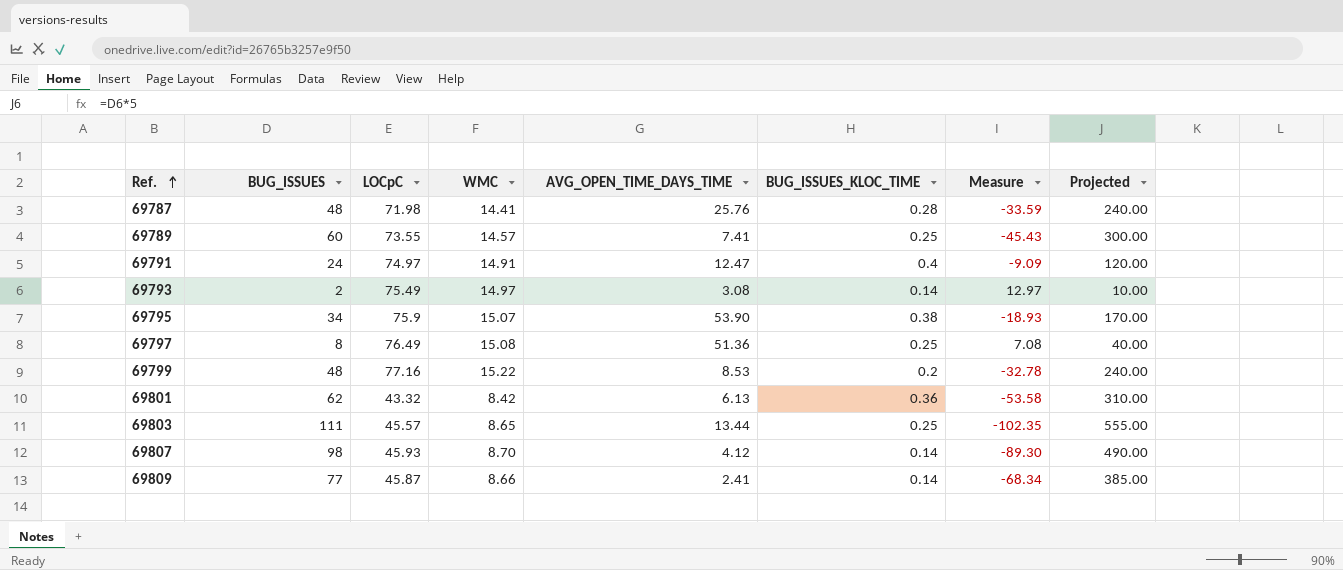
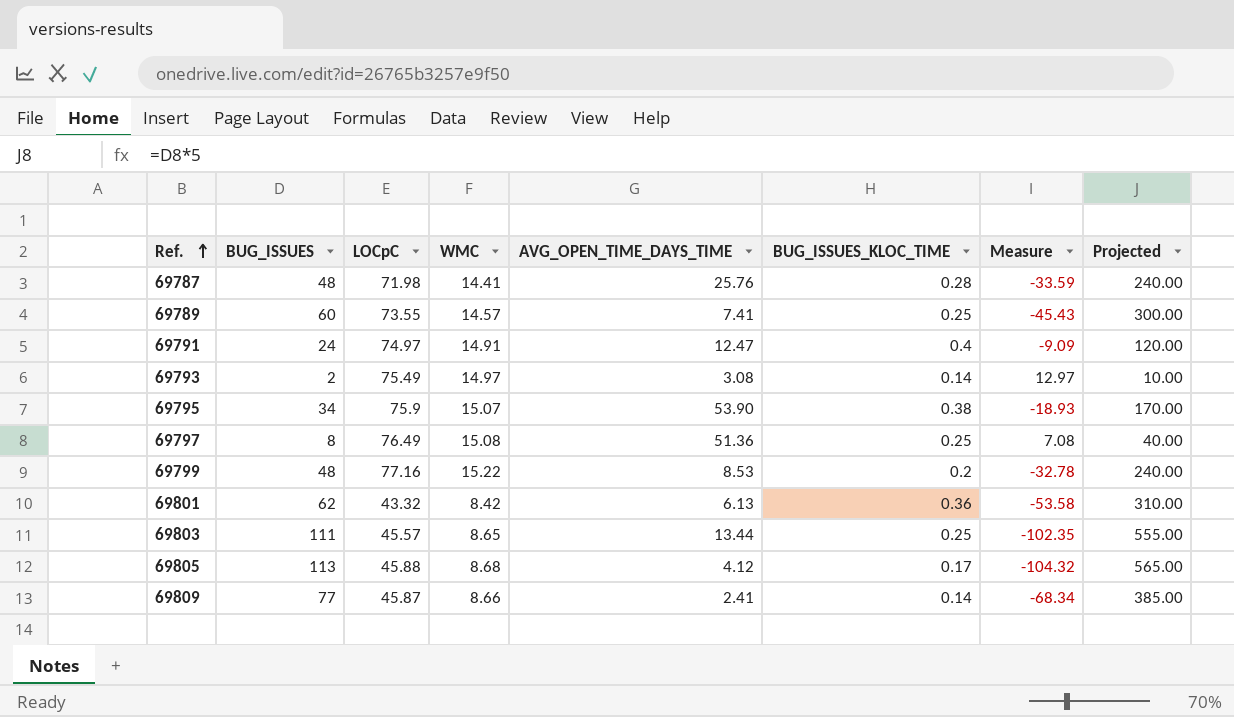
row 69807: 98 | 45.93 | 8.70 | 4.12 | 0.14 | -89.30 | 490.00 -> none
row 69805: none -> 113 | 45.88 | 8.68 | 4.12 | 0.17 | -104.32 | 565.00

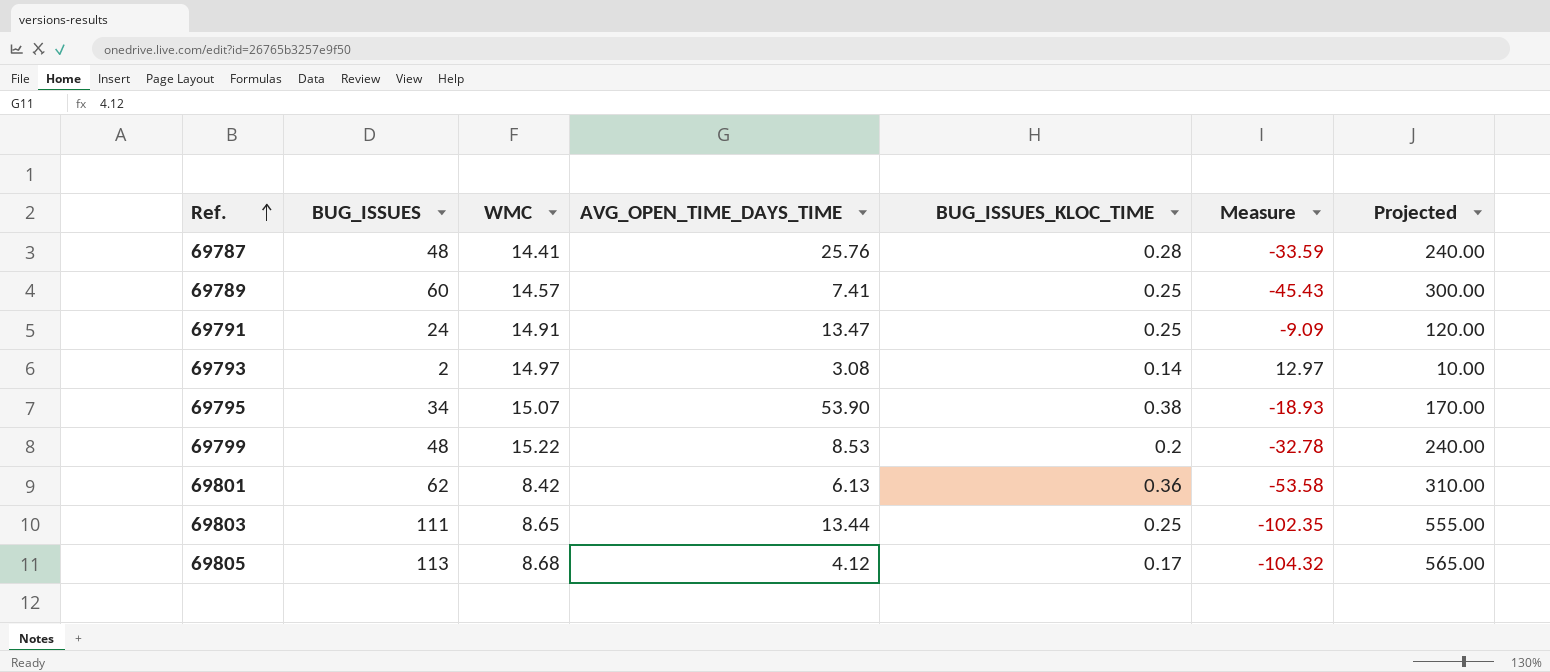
column LOCpC | position: 3 -> none
row 69797: 8 | 76.49 | 15.08 | 51.36 | 0.25 | 7.08 | 40.00 -> none
row 69809: 77 | 45.87 | 8.66 | 2.41 | 0.14 | -68.34 | 385.00 -> none
69791 | AVG_OPEN_TIME_DAYS_TIME: 12.47 -> 13.47
69791 | BUG_ISSUES_KLOC_TIME: 0.4 -> 0.25

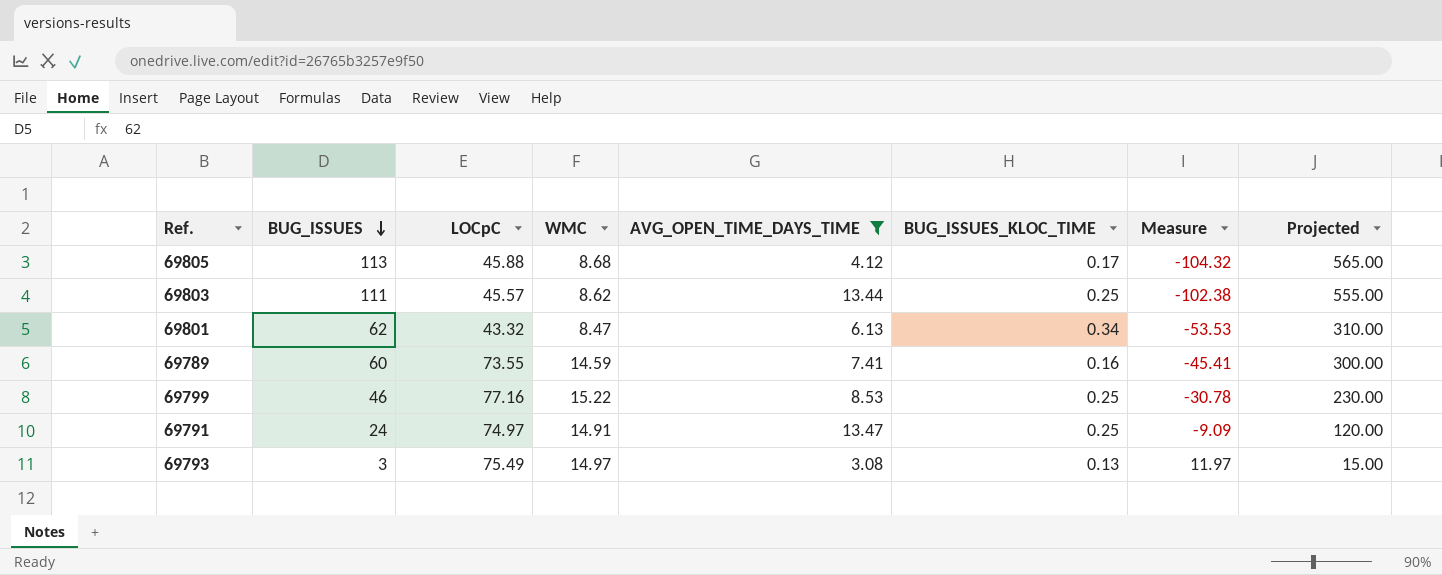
filter: none -> AVG_OPEN_TIME_DAYS_TIME <= 13.47
row order: Ref. ascending -> BUG_ISSUES descending
column LOCpC | position: none -> 3
69803 | WMC: 8.65 -> 8.62
69803 | Measure: -102.35 -> -102.38
69801 | WMC: 8.42 -> 8.47
69801 | BUG_ISSUES_KLOC_TIME: 0.36 -> 0.34
69801 | Measure: -53.58 -> -53.53
69789 | WMC: 14.57 -> 14.59
69789 | BUG_ISSUES_KLOC_TIME: 0.25 -> 0.16
69789 | Measure: -45.43 -> -45.41
69799 | BUG_ISSUES: 48 -> 46
69799 | BUG_ISSUES_KLOC_TIME: 0.2 -> 0.25
69799 | Measure: -32.78 -> -30.78
69799 | Projected: 240.00 -> 230.00
69793 | BUG_ISSUES: 2 -> 3
69793 | BUG_ISSUES_KLOC_TIME: 0.14 -> 0.13
69793 | Measure: 12.97 -> 11.97
69793 | Projected: 10.00 -> 15.00

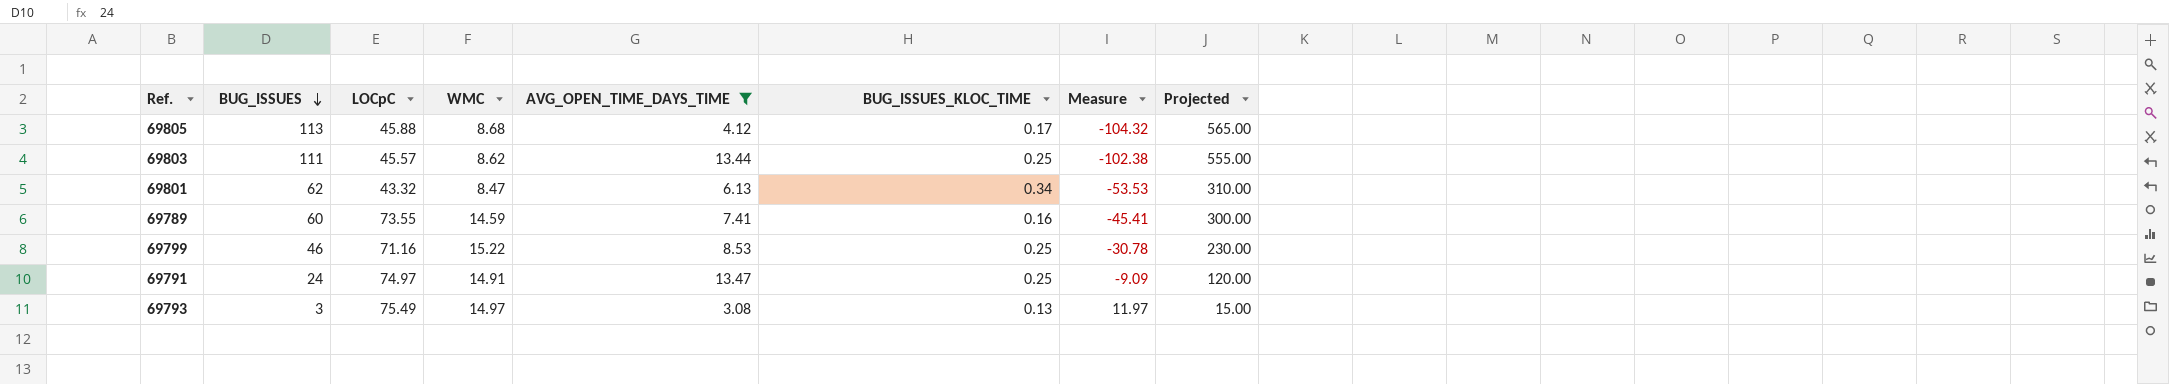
69799 | LOCpC: 77.16 -> 71.16

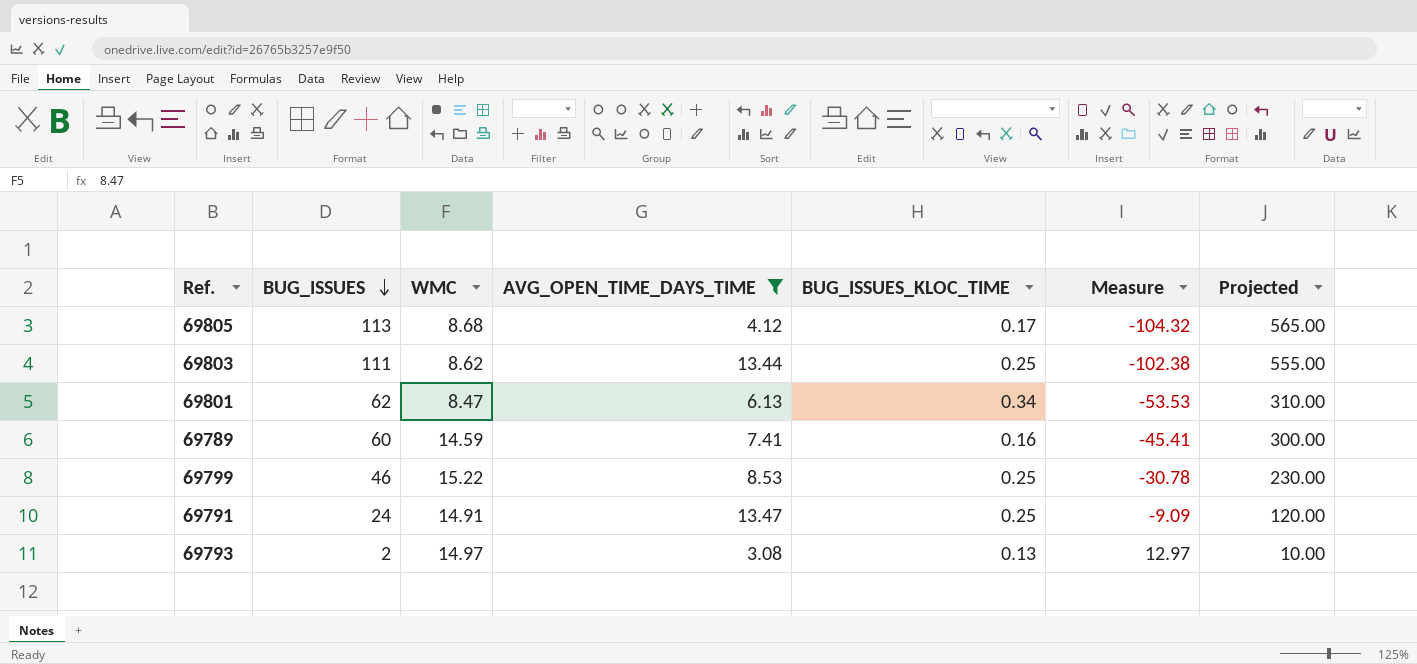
column LOCpC | position: 3 -> none
69793 | BUG_ISSUES: 3 -> 2
69793 | Measure: 11.97 -> 12.97
69793 | Projected: 15.00 -> 10.00

